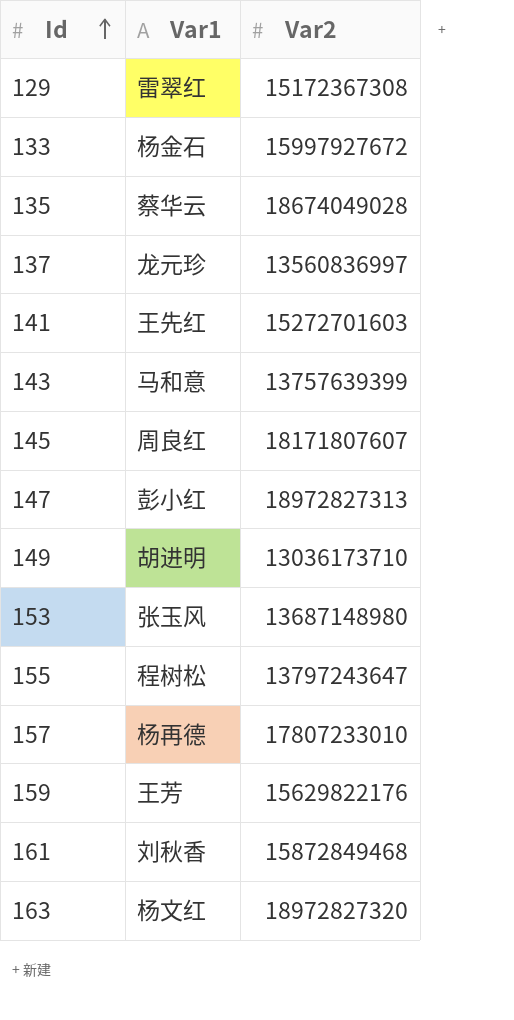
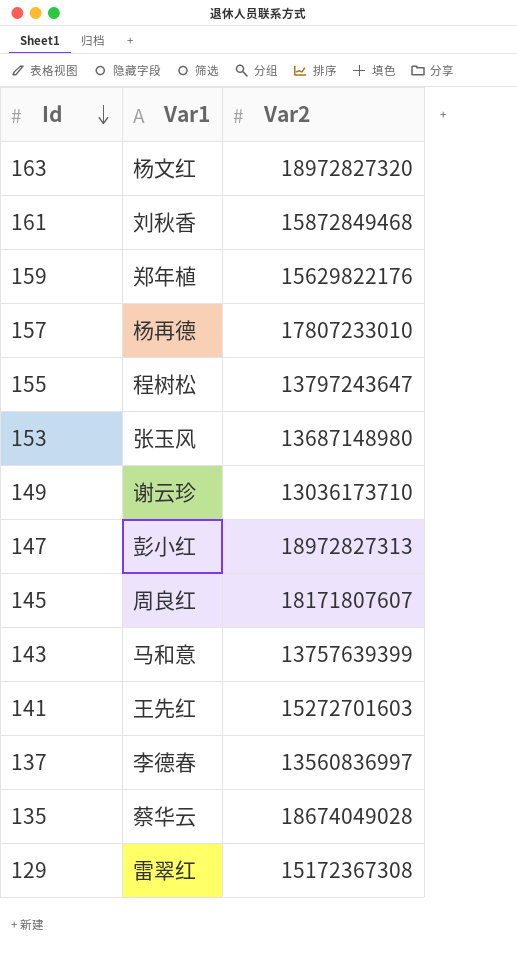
row order: Id ascending -> Id descending
row 133: 杨金石 | 15997927672 -> none
159 | Var1: 王芳 -> 郑年植
149 | Var1: 胡进明 -> 谢云珍
137 | Var1: 龙元珍 -> 李德春

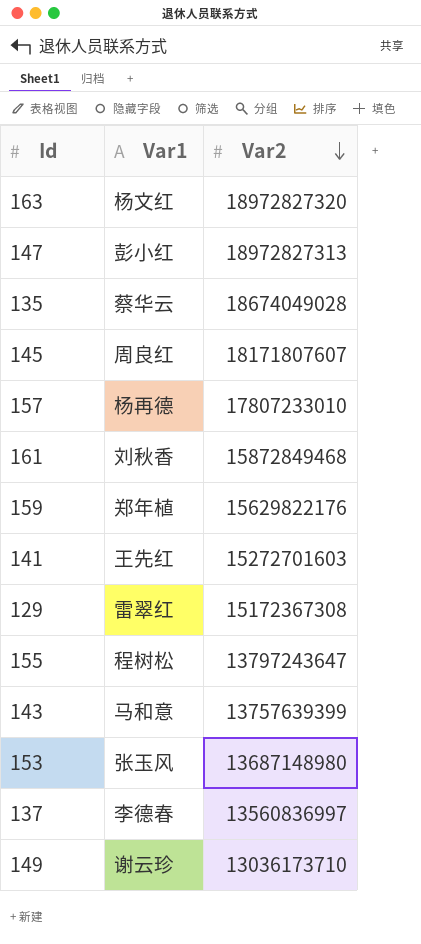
row order: Id descending -> Var2 descending

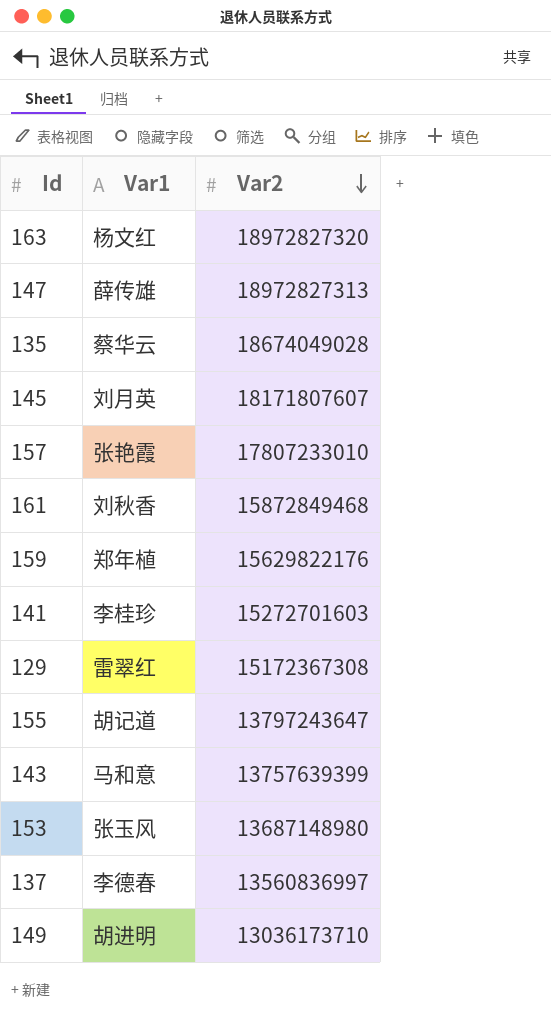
147 | Var1: 彭小红 -> 薛传雄
145 | Var1: 周良红 -> 刘月英
157 | Var1: 杨再德 -> 张艳霞
141 | Var1: 王先红 -> 李桂珍
155 | Var1: 程树松 -> 胡记道
149 | Var1: 谢云珍 -> 胡进明

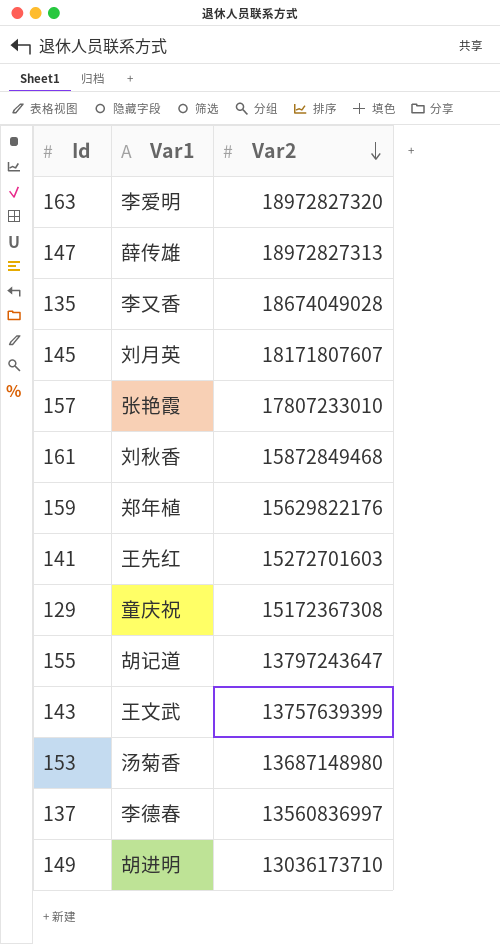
163 | Var1: 杨文红 -> 李爱明
135 | Var1: 蔡华云 -> 李又香
141 | Var1: 李桂珍 -> 王先红
129 | Var1: 雷翠红 -> 童庆祝
143 | Var1: 马和意 -> 王文武
153 | Var1: 张玉风 -> 汤菊香

